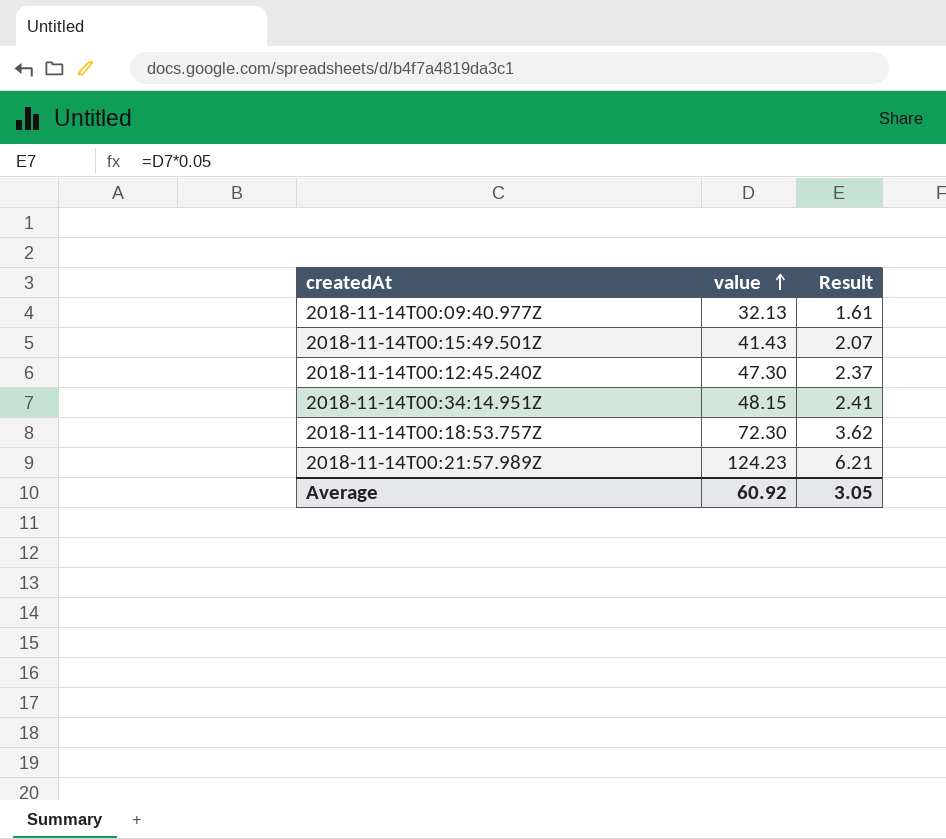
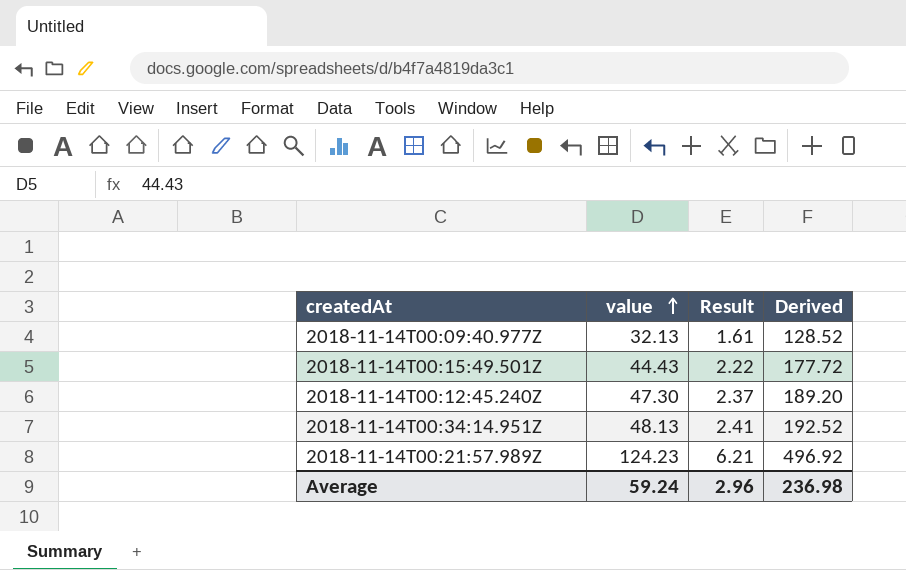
column Derived | formula: none -> [value] * 4
row 2018-11-14T00:18:53.757Z: 72.30 | 3.62 -> none
2018-11-14T00:15:49.501Z | value: 41.43 -> 44.43
2018-11-14T00:15:49.501Z | Result: 2.07 -> 2.22
2018-11-14T00:34:14.951Z | value: 48.15 -> 48.13
Average | value: 60.92 -> 59.24
Average | Result: 3.05 -> 2.96

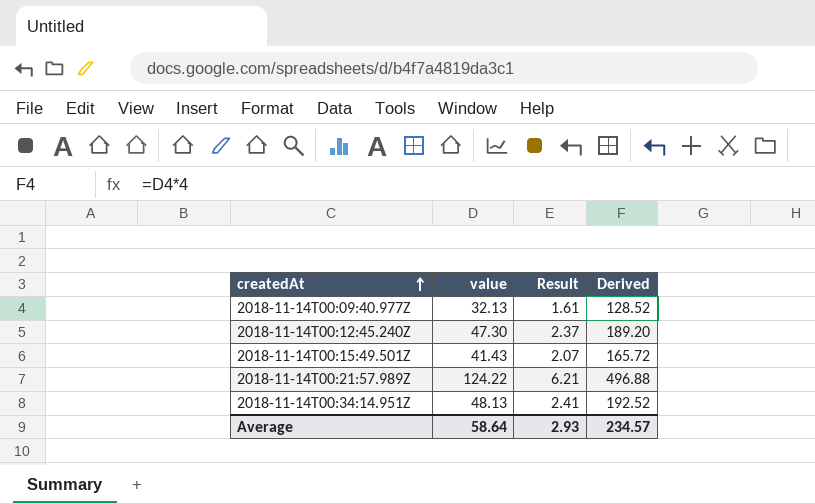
row order: value ascending -> createdAt ascending
2018-11-14T00:15:49.501Z | value: 44.43 -> 41.43
2018-11-14T00:15:49.501Z | Result: 2.22 -> 2.07
2018-11-14T00:15:49.501Z | Derived: 177.72 -> 165.72
2018-11-14T00:21:57.989Z | value: 124.23 -> 124.22
2018-11-14T00:21:57.989Z | Derived: 496.92 -> 496.88
Average | value: 59.24 -> 58.64
Average | Result: 2.96 -> 2.93
Average | Derived: 236.98 -> 234.57

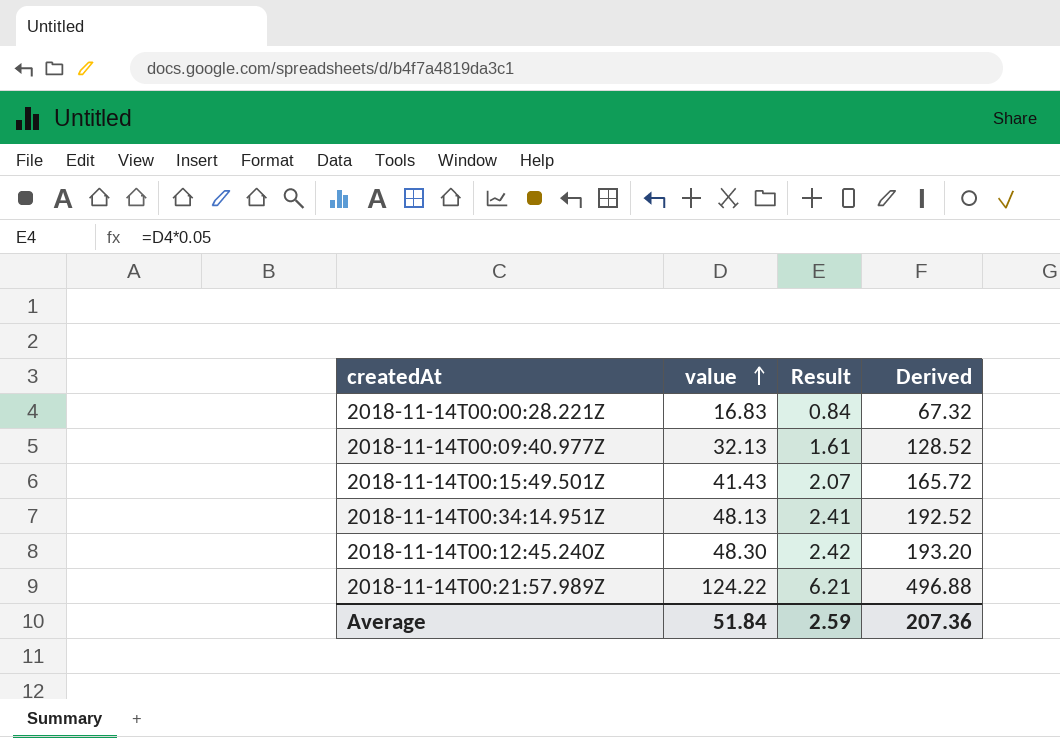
row order: createdAt ascending -> value ascending
row 2018-11-14T00:00:28.221Z: none -> 16.83 | 0.84 | 67.32
2018-11-14T00:12:45.240Z | value: 47.30 -> 48.30
2018-11-14T00:12:45.240Z | Result: 2.37 -> 2.42
2018-11-14T00:12:45.240Z | Derived: 189.20 -> 193.20
Average | value: 58.64 -> 51.84
Average | Result: 2.93 -> 2.59
Average | Derived: 234.57 -> 207.36

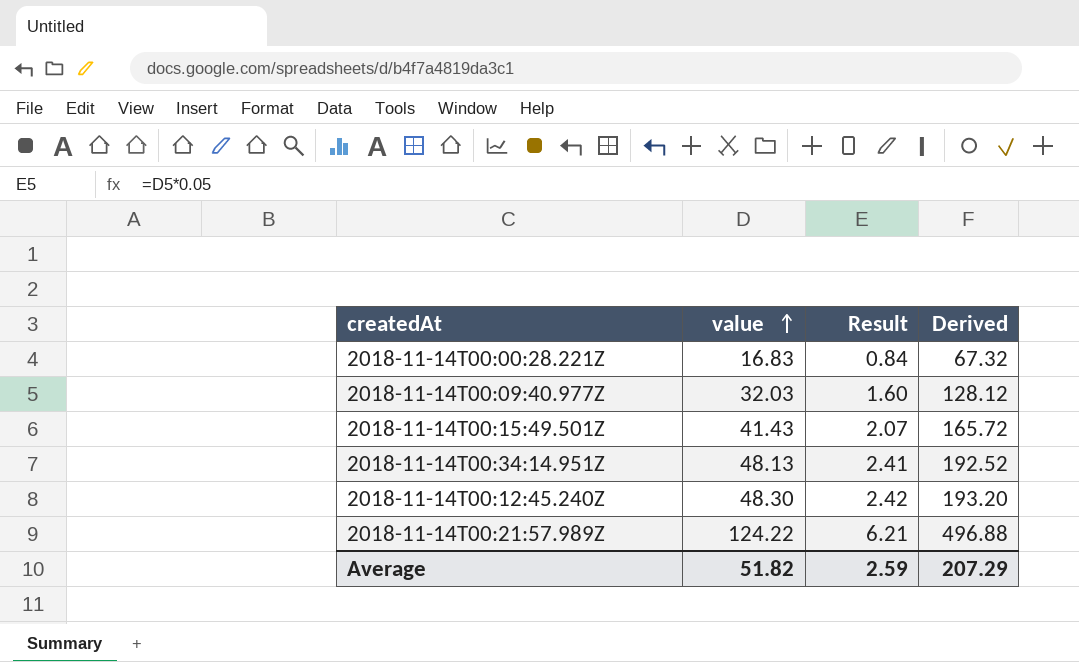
2018-11-14T00:09:40.977Z | value: 32.13 -> 32.03
2018-11-14T00:09:40.977Z | Result: 1.61 -> 1.60
2018-11-14T00:09:40.977Z | Derived: 128.52 -> 128.12
Average | value: 51.84 -> 51.82
Average | Derived: 207.36 -> 207.29

